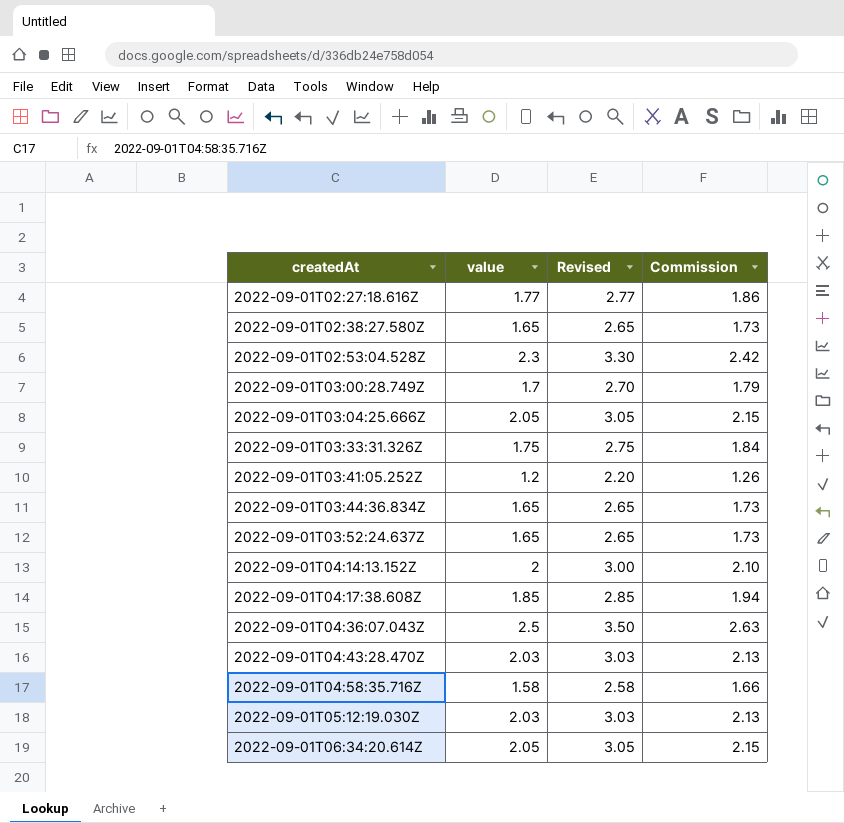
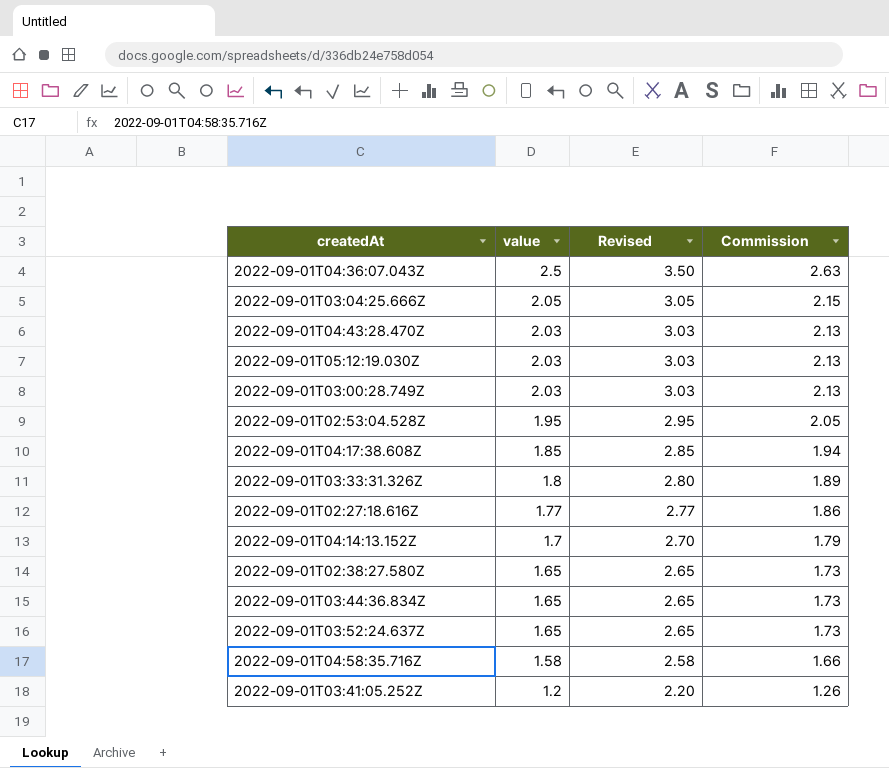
row order: createdAt ascending -> value descending
row 2022-09-01T06:34:20.614Z: 2.05 | 3.05 | 2.15 -> none
2022-09-01T03:00:28.749Z | value: 1.7 -> 2.03
2022-09-01T03:00:28.749Z | Revised: 2.70 -> 3.03
2022-09-01T03:00:28.749Z | Commission: 1.79 -> 2.13
2022-09-01T02:53:04.528Z | value: 2.3 -> 1.95
2022-09-01T02:53:04.528Z | Revised: 3.30 -> 2.95
2022-09-01T02:53:04.528Z | Commission: 2.42 -> 2.05
2022-09-01T03:33:31.326Z | value: 1.75 -> 1.8
2022-09-01T03:33:31.326Z | Revised: 2.75 -> 2.80
2022-09-01T03:33:31.326Z | Commission: 1.84 -> 1.89
2022-09-01T04:14:13.152Z | value: 2 -> 1.7
2022-09-01T04:14:13.152Z | Revised: 3.00 -> 2.70
2022-09-01T04:14:13.152Z | Commission: 2.10 -> 1.79

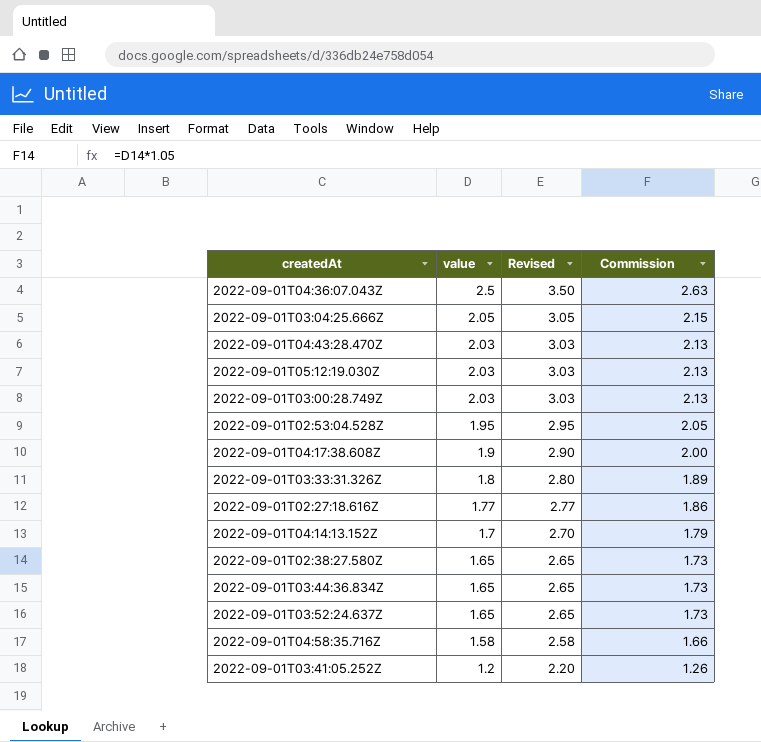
2022-09-01T04:17:38.608Z | value: 1.85 -> 1.9
2022-09-01T04:17:38.608Z | Revised: 2.85 -> 2.90
2022-09-01T04:17:38.608Z | Commission: 1.94 -> 2.00

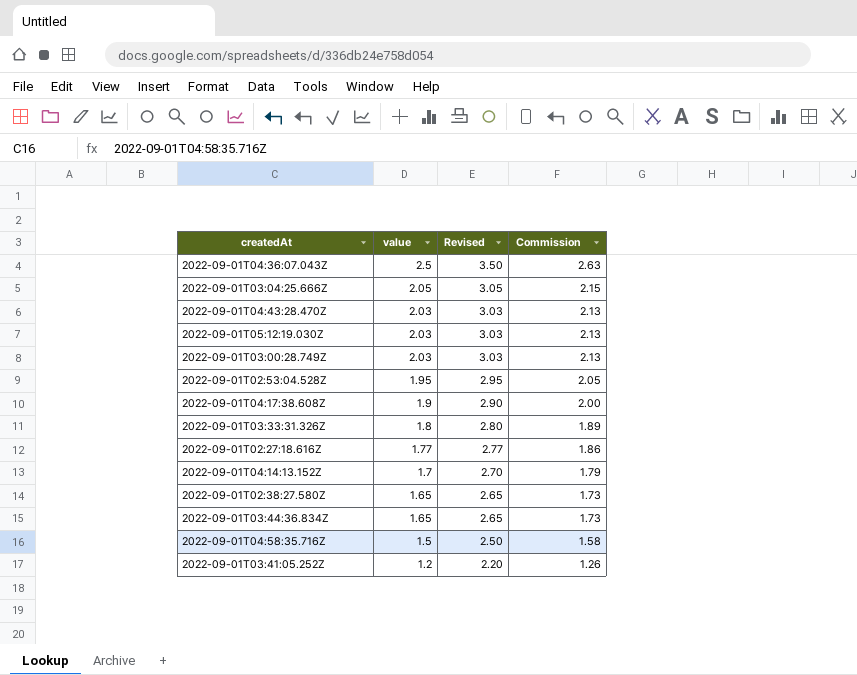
row 2022-09-01T03:52:24.637Z: 1.65 | 2.65 | 1.73 -> none
2022-09-01T04:58:35.716Z | value: 1.58 -> 1.5
2022-09-01T04:58:35.716Z | Revised: 2.58 -> 2.50
2022-09-01T04:58:35.716Z | Commission: 1.66 -> 1.58

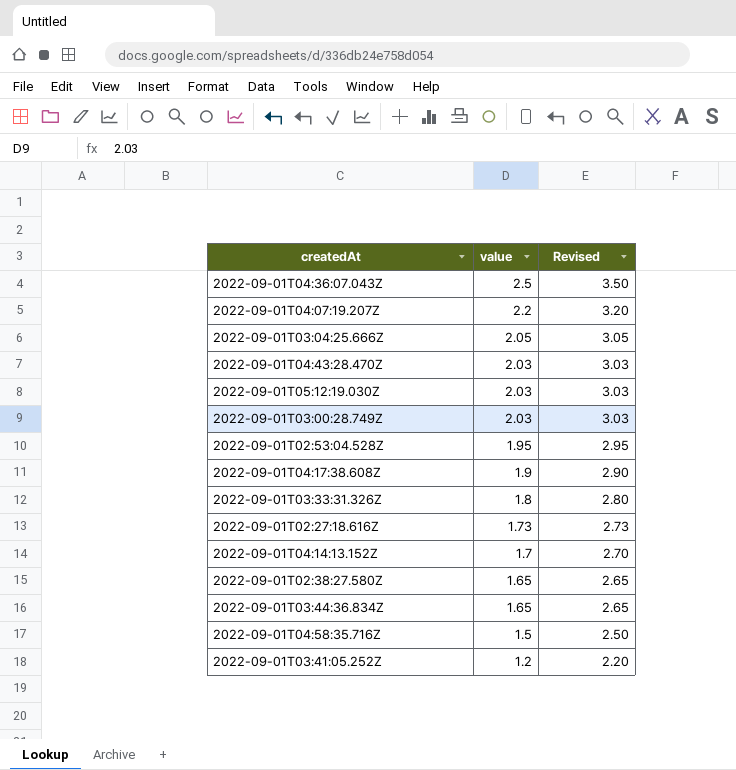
column Commission | formula: [value] * 1.05 -> none
row 2022-09-01T04:07:19.207Z: none -> 2.2 | 3.20
2022-09-01T02:27:18.616Z | value: 1.77 -> 1.73
2022-09-01T02:27:18.616Z | Revised: 2.77 -> 2.73

